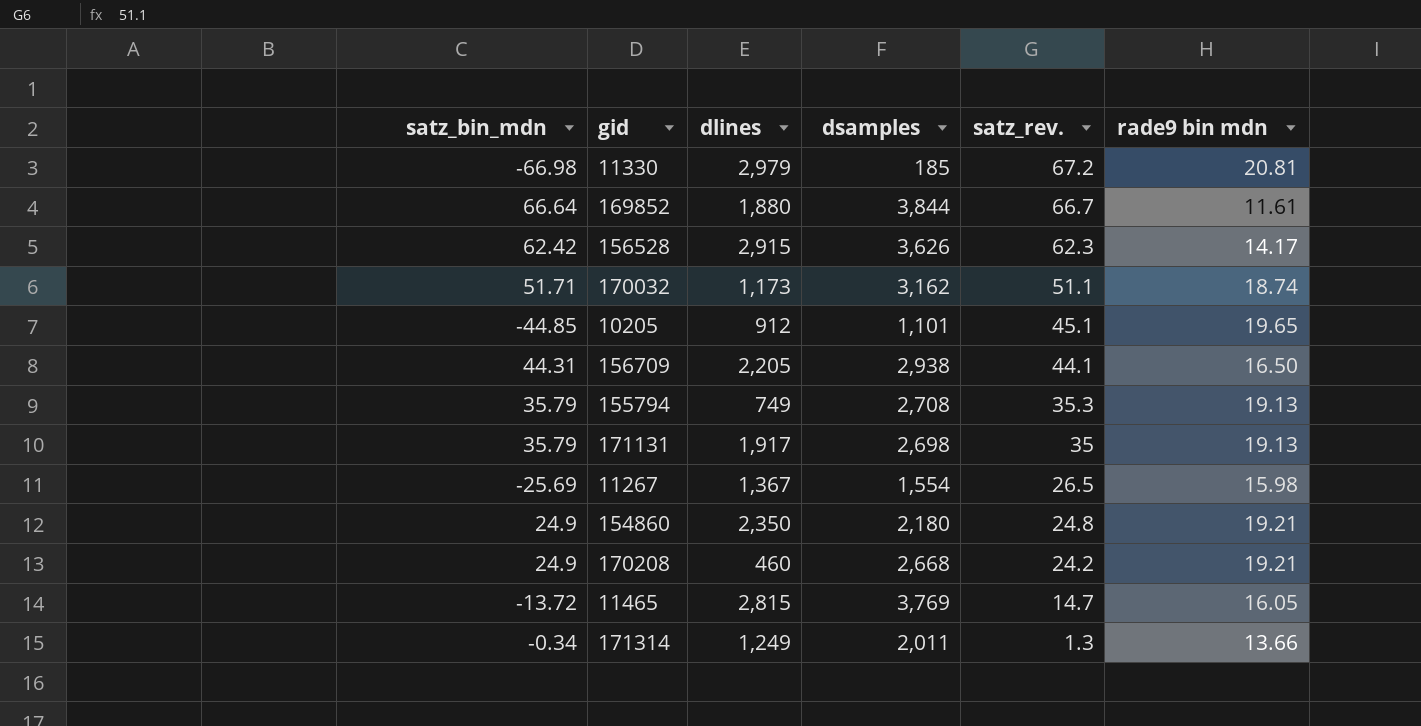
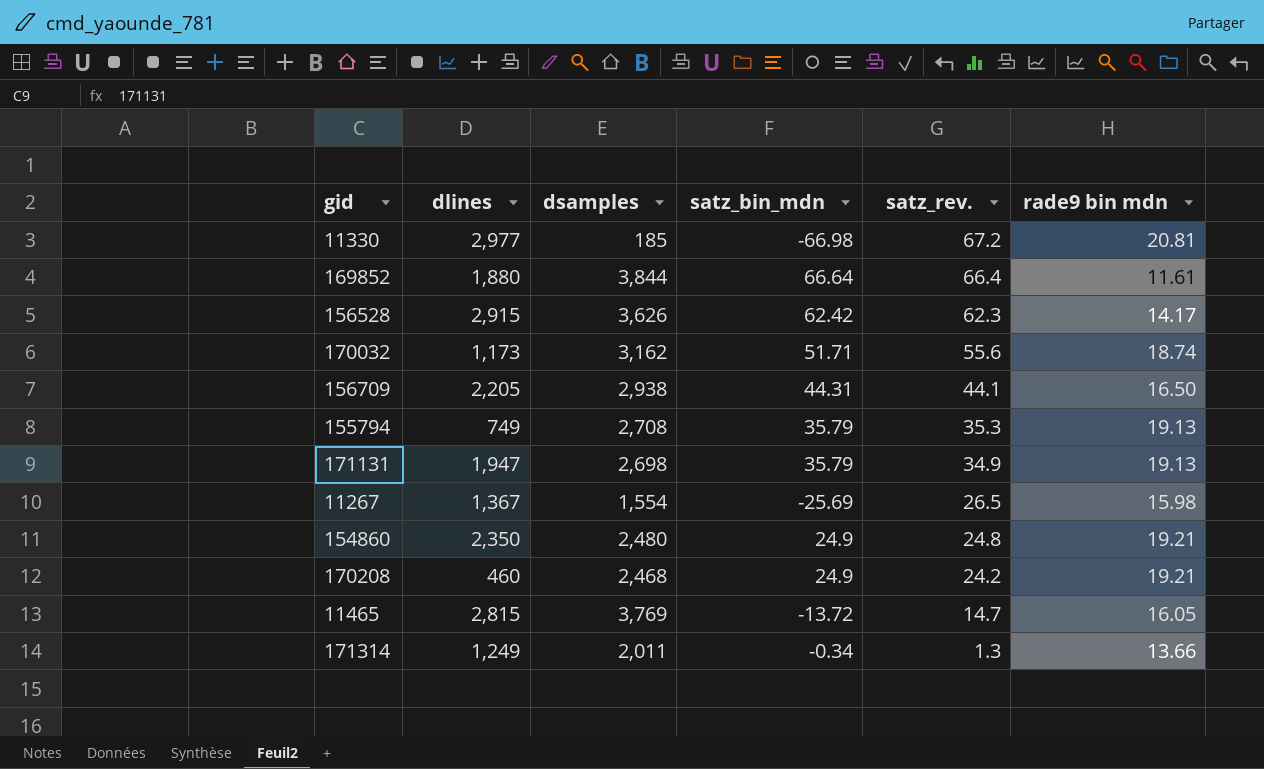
column satz_bin_mdn | position: 1 -> 4
row 10205: -44.85 | 912 | 1,101 | 45.1 | 19.65 -> none
11330 | dlines: 2,979 -> 2,977
169852 | satz_rev.: 66.7 -> 66.4
170032 | satz_rev.: 51.1 -> 55.6
171131 | dlines: 1,917 -> 1,947
171131 | satz_rev.: 35 -> 34.9
154860 | dsamples: 2,180 -> 2,480
170208 | dsamples: 2,668 -> 2,468

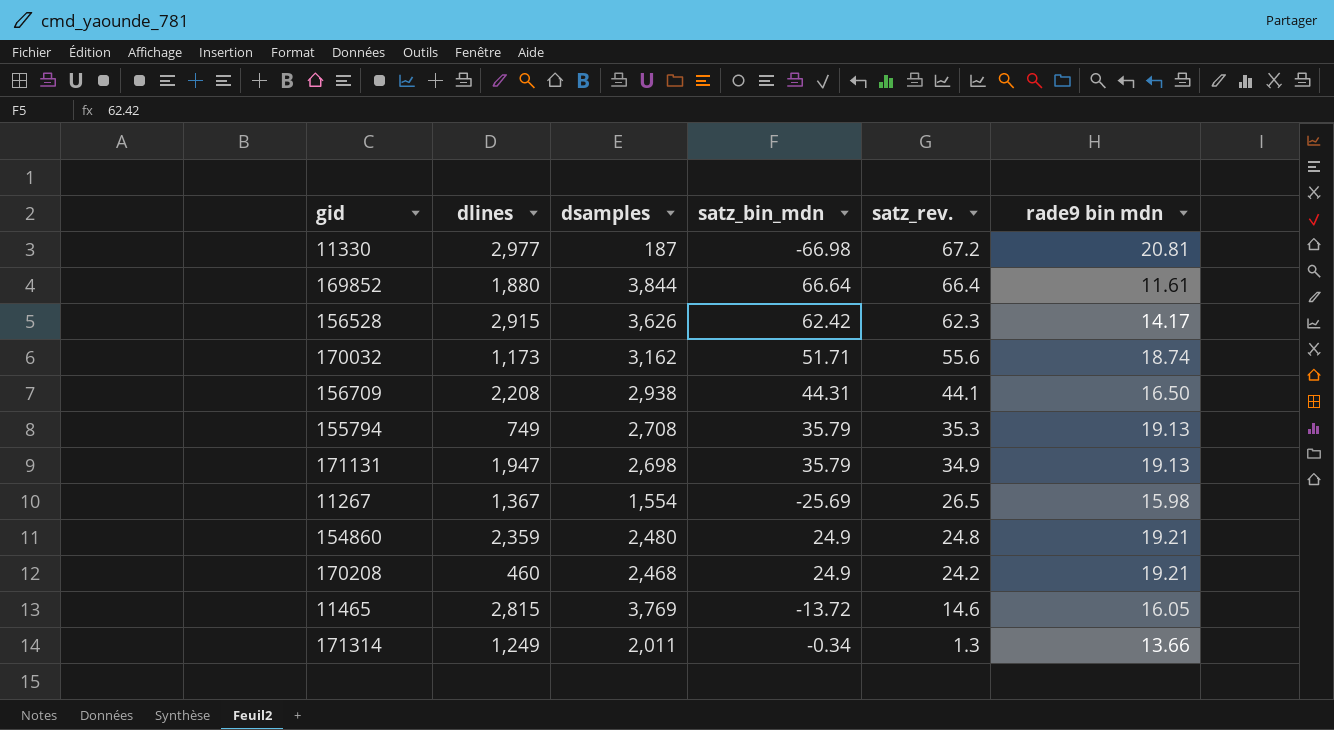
11330 | dsamples: 185 -> 187
156709 | dlines: 2,205 -> 2,208
154860 | dlines: 2,350 -> 2,359
11465 | satz_rev.: 14.7 -> 14.6

